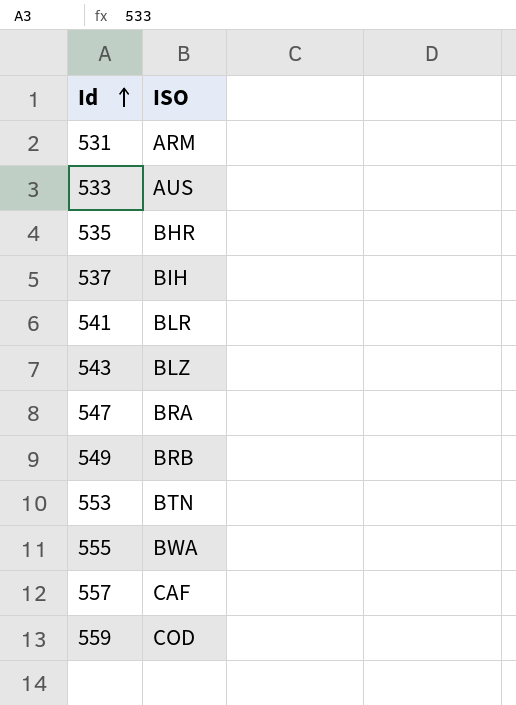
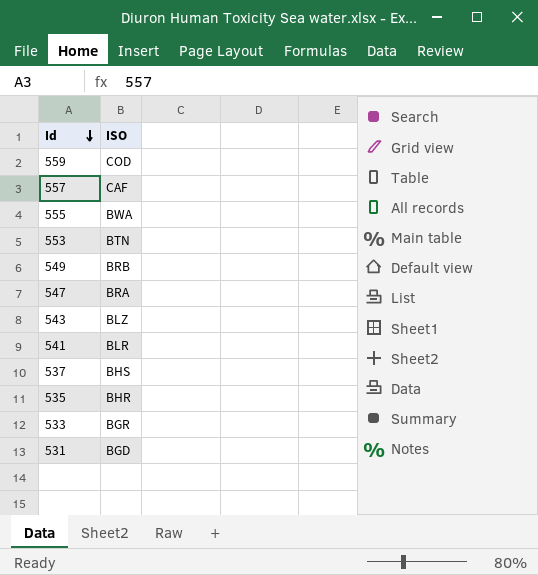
row order: Id ascending -> Id descending
537 | ISO: BIH -> BHS
533 | ISO: AUS -> BGR
531 | ISO: ARM -> BGD

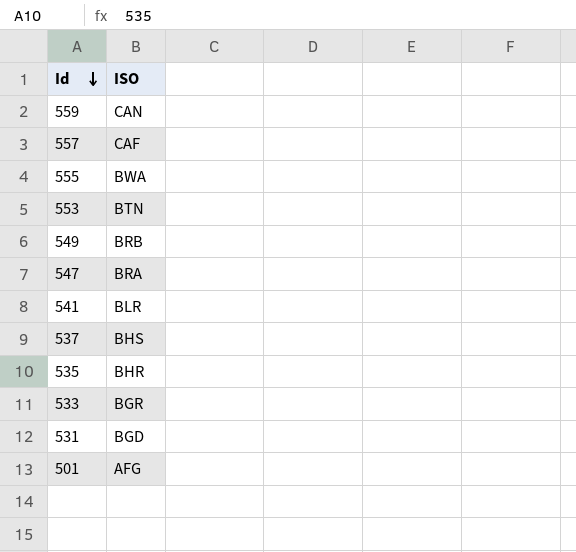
row 543: BLZ -> none
559 | ISO: COD -> CAN
row 501: none -> AFG

